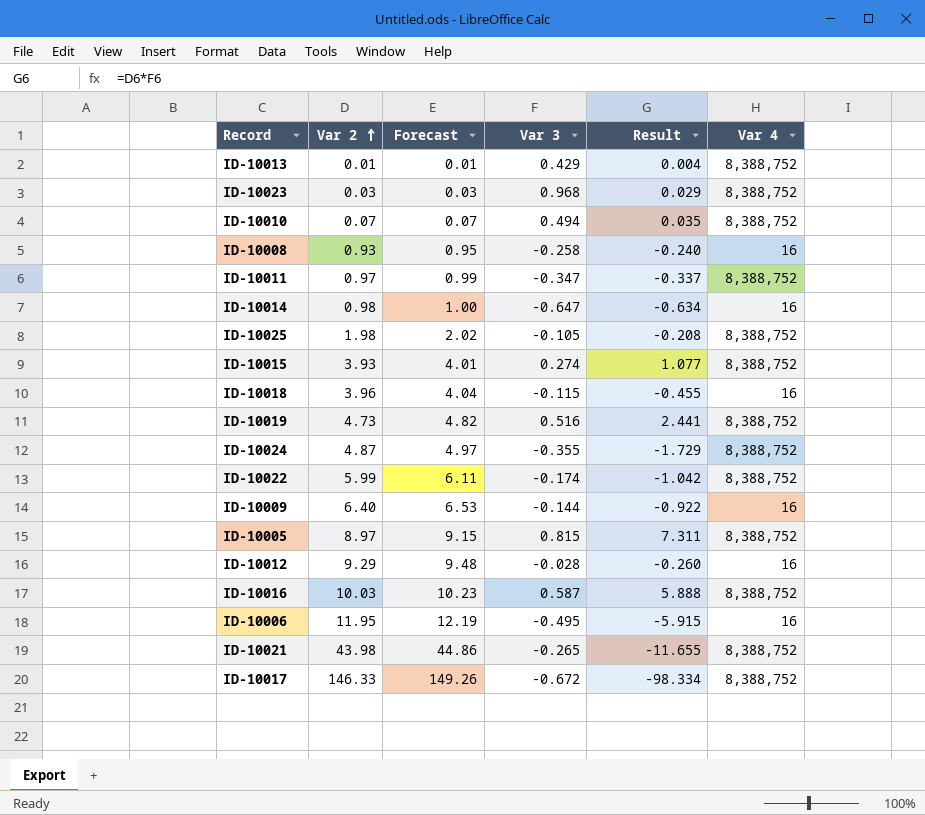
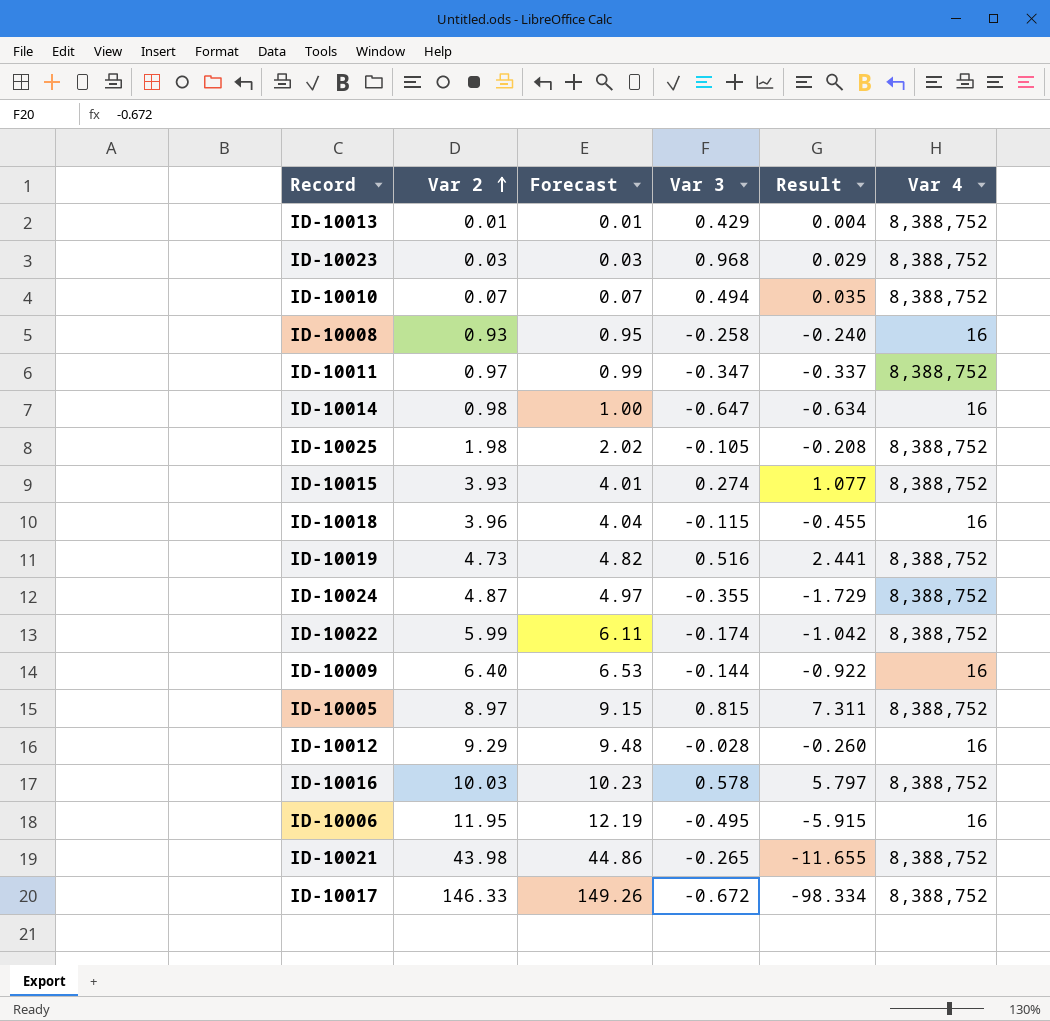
ID-10016 | Var 3: 0.587 -> 0.578
ID-10016 | Result: 5.888 -> 5.797

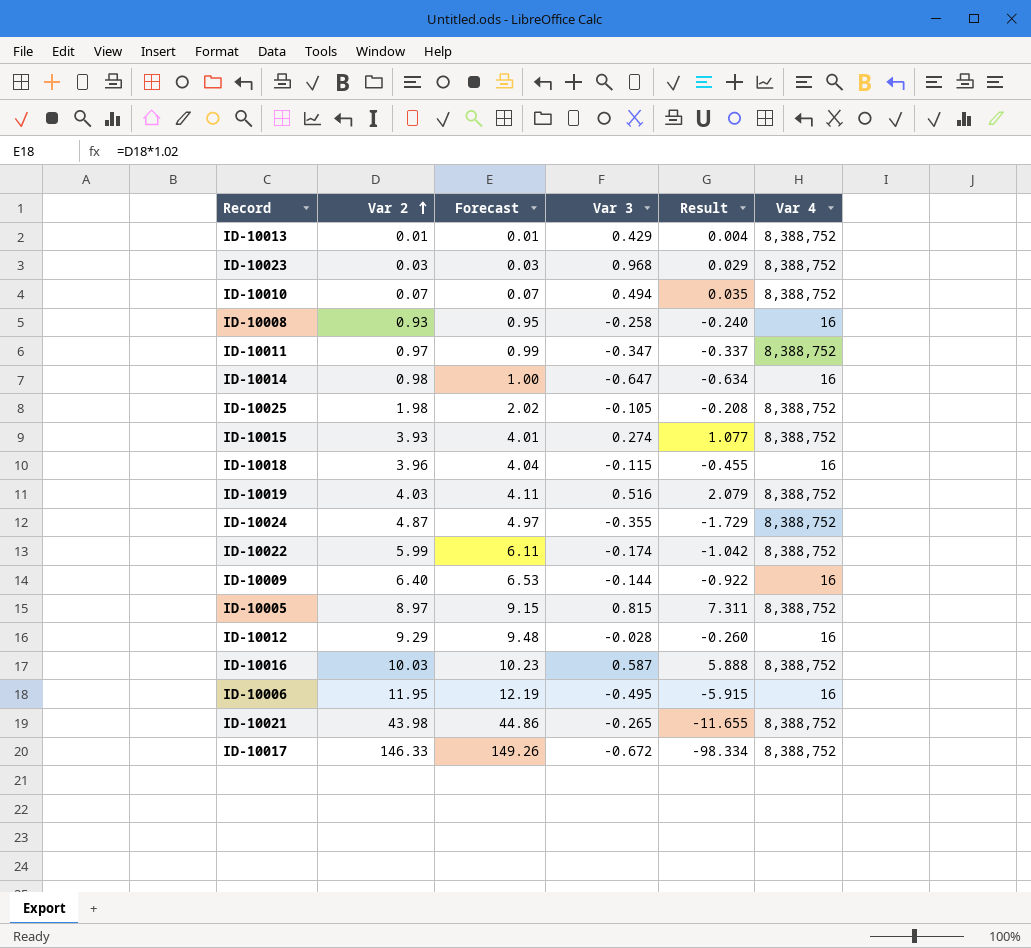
ID-10019 | Var 2: 4.73 -> 4.03
ID-10019 | Forecast: 4.82 -> 4.11
ID-10019 | Result: 2.441 -> 2.079
ID-10016 | Var 3: 0.578 -> 0.587
ID-10016 | Result: 5.797 -> 5.888

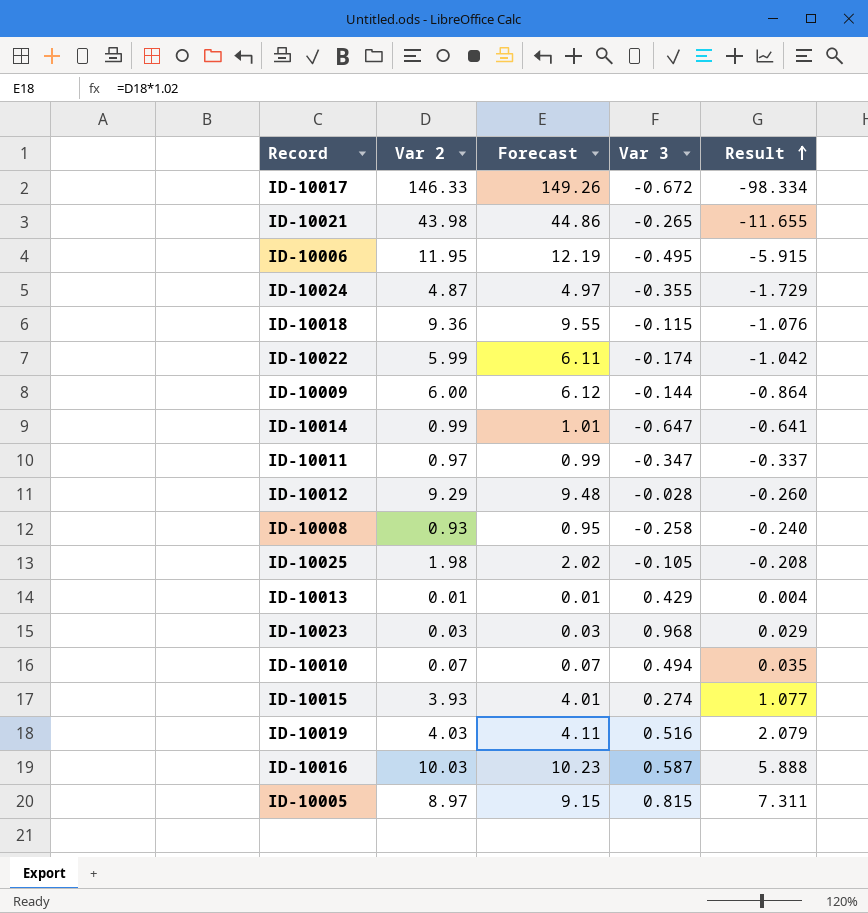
row order: Var 2 ascending -> Result ascending
column Var 4 | position: 6 -> none
ID-10018 | Var 2: 3.96 -> 9.36
ID-10018 | Forecast: 4.04 -> 9.55
ID-10018 | Result: -0.455 -> -1.076
ID-10009 | Var 2: 6.40 -> 6.00
ID-10009 | Forecast: 6.53 -> 6.12
ID-10009 | Result: -0.922 -> -0.864
ID-10014 | Var 2: 0.98 -> 0.99
ID-10014 | Forecast: 1.00 -> 1.01
ID-10014 | Result: -0.634 -> -0.641

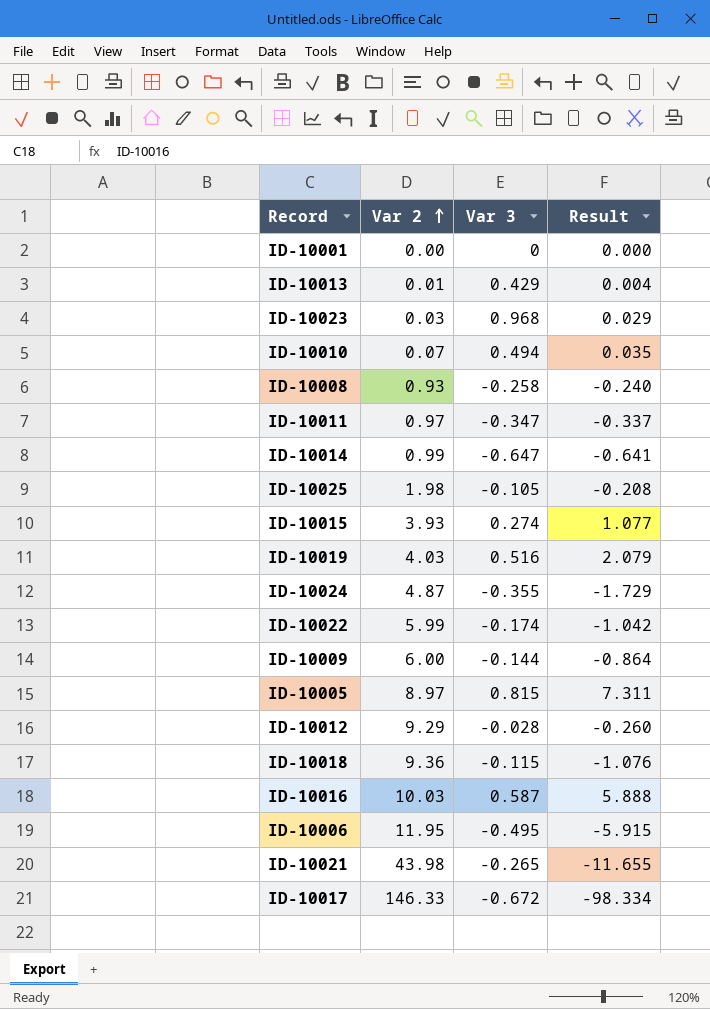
row order: Result ascending -> Var 2 ascending
column Forecast | formula: [Var 2] * 1.02 -> none
row ID-10001: none -> 0.00 | 0 | 0.000

